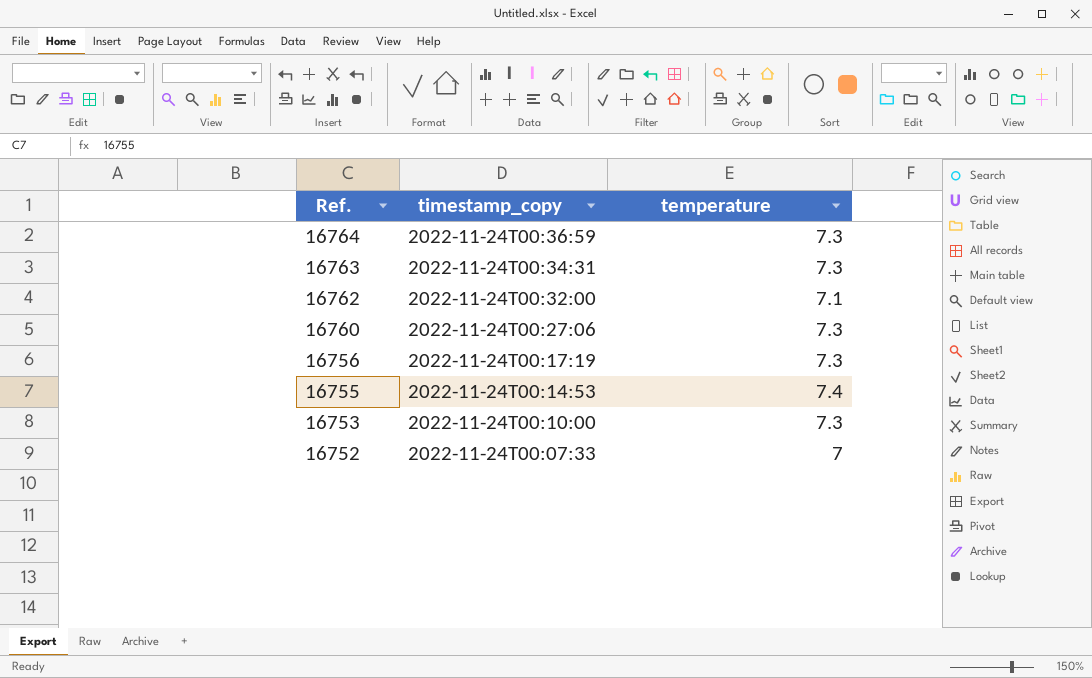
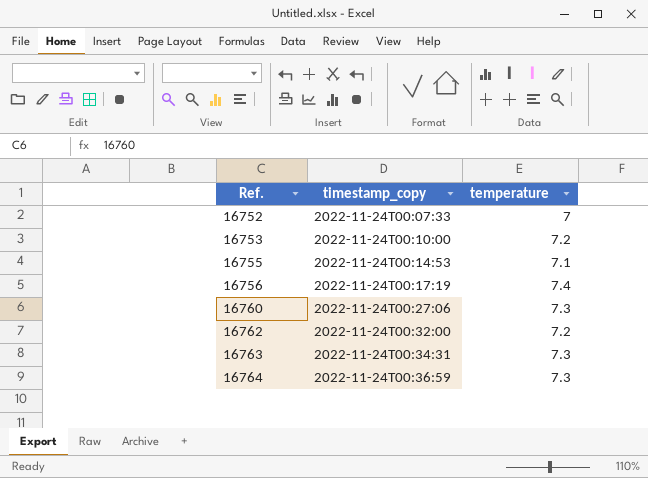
row order: Ref. descending -> Ref. ascending
16753 | temperature: 7.3 -> 7.2
16755 | temperature: 7.4 -> 7.1
16756 | temperature: 7.3 -> 7.4
16762 | temperature: 7.1 -> 7.2

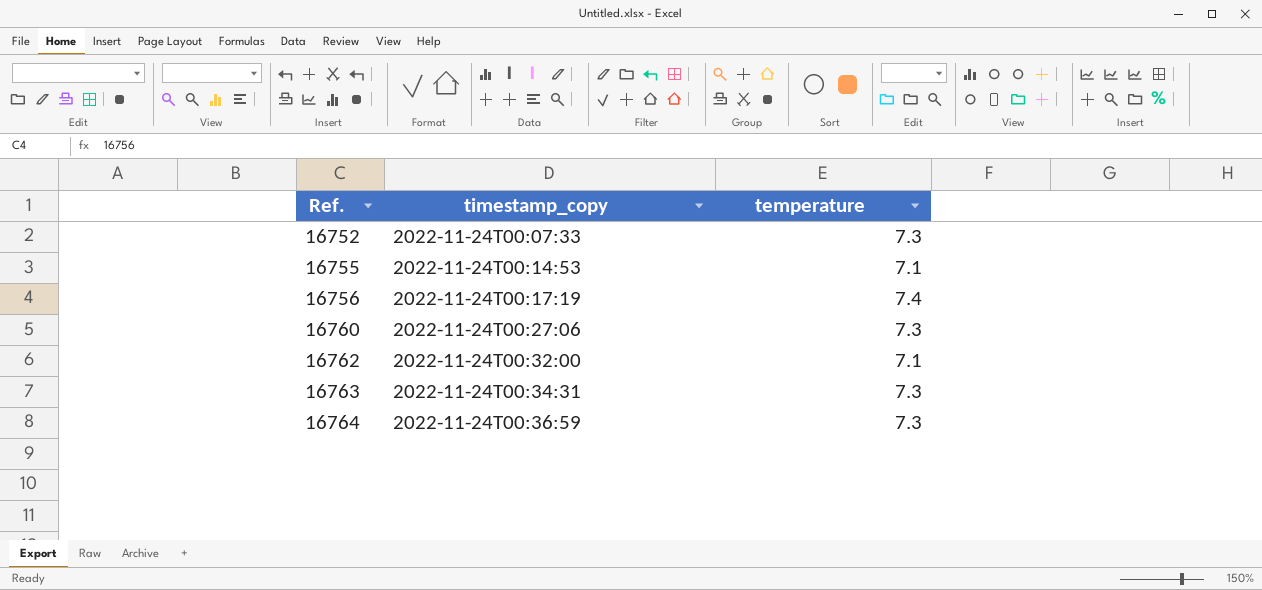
row 16753: 2022-11-24T00:10:00 | 7.2 -> none
16752 | temperature: 7 -> 7.3
16762 | temperature: 7.2 -> 7.1

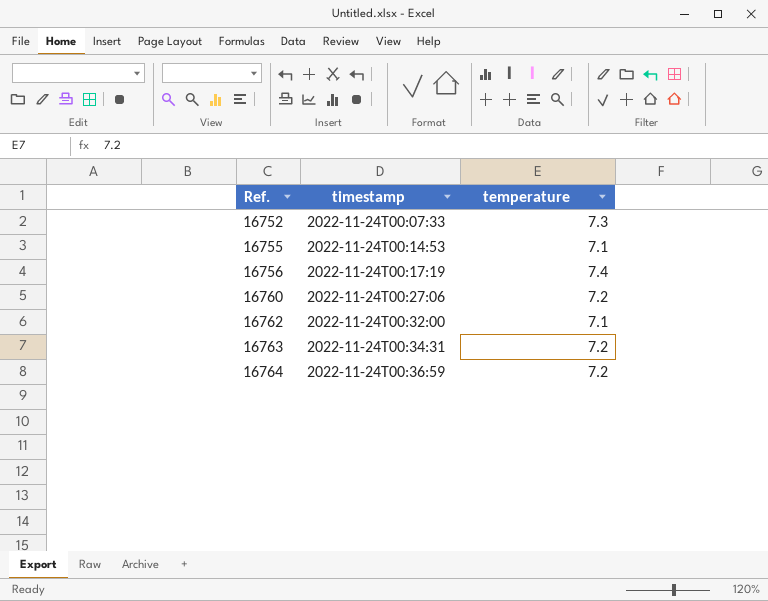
column name: timestamp_copy -> timestamp
16760 | temperature: 7.3 -> 7.2
16763 | temperature: 7.3 -> 7.2
16764 | temperature: 7.3 -> 7.2

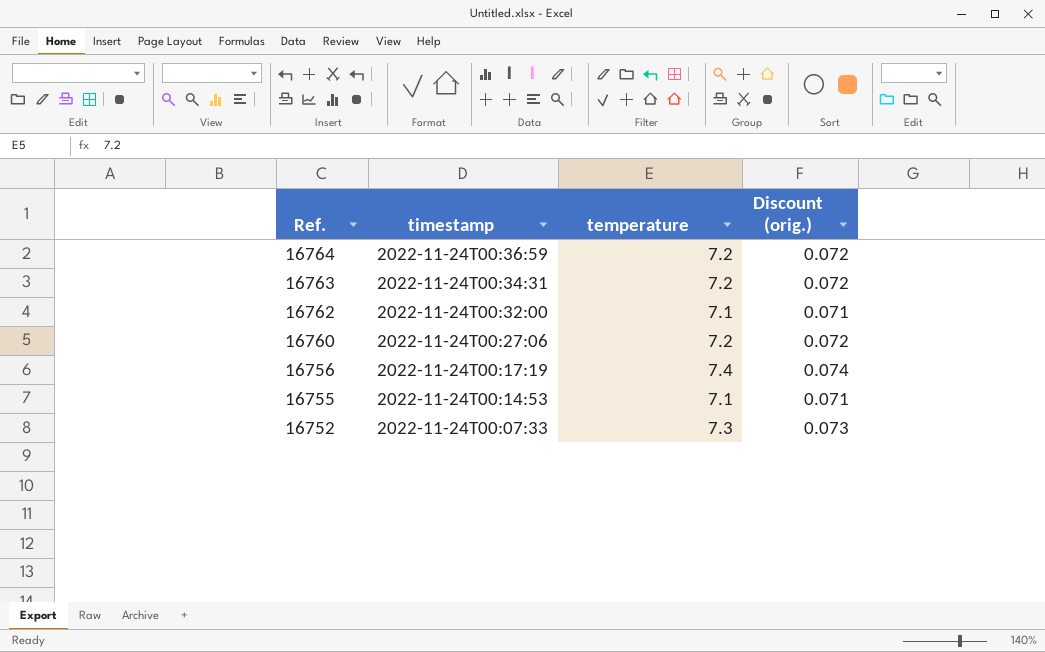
row order: Ref. ascending -> Ref. descending
column Discount (orig.) | formula: none -> [temperature] * 0.01

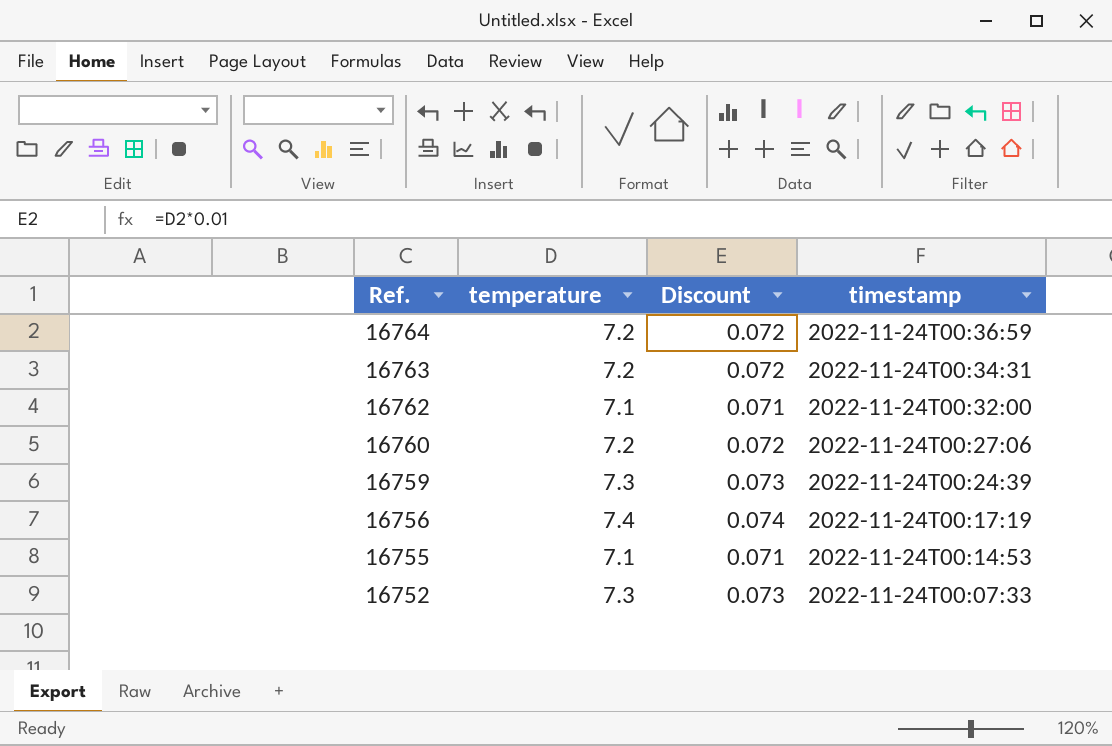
column name: Discount (orig.) -> Discount
column timestamp | position: 2 -> 4
row 16759: none -> 7.3 | 0.073 | 2022-11-24T00:24:39

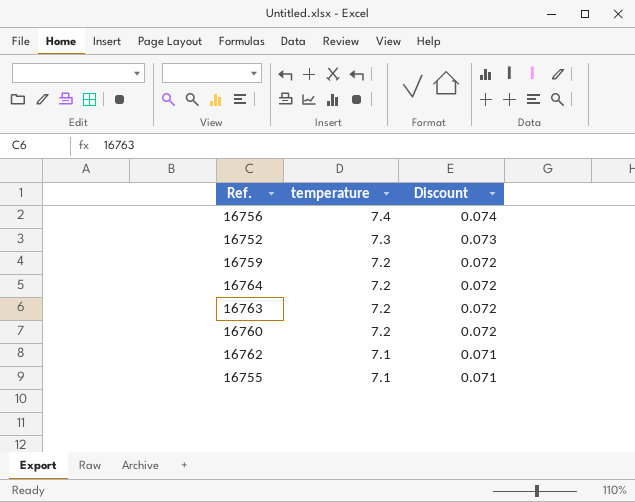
row order: Ref. descending -> temperature descending
column timestamp | position: 4 -> none
16759 | temperature: 7.3 -> 7.2
16759 | Discount: 0.073 -> 0.072

